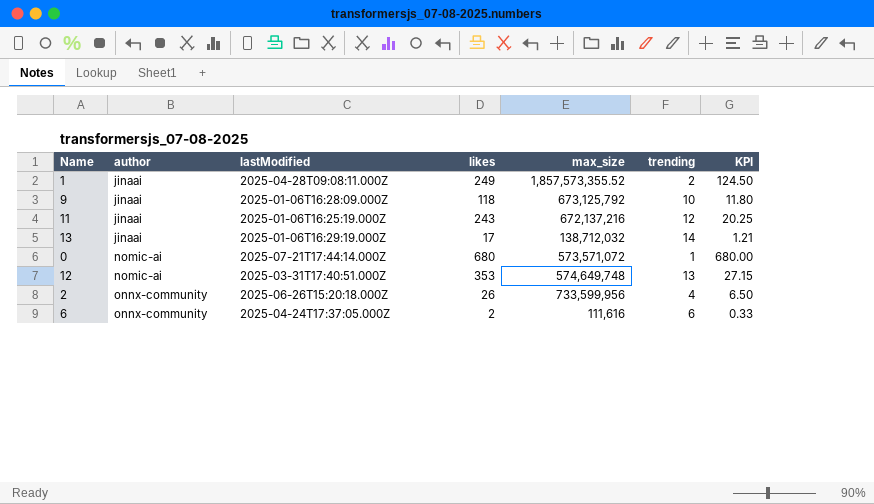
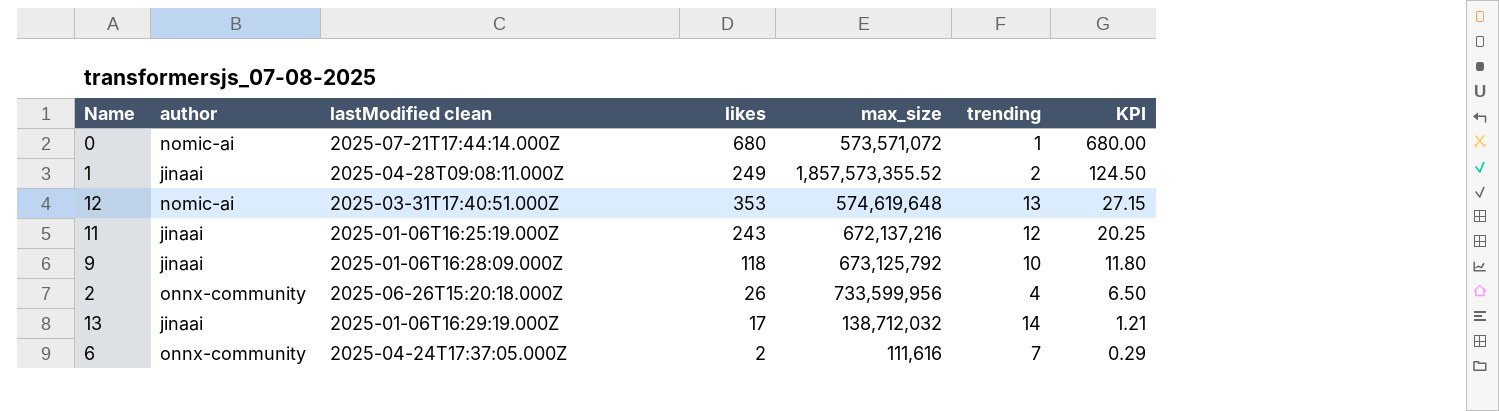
row order: author ascending -> KPI descending
column name: lastModified -> lastModified clean
12 | max_size: 574,649,748 -> 574,619,648
6 | trending: 6 -> 7
6 | KPI: 0.33 -> 0.29

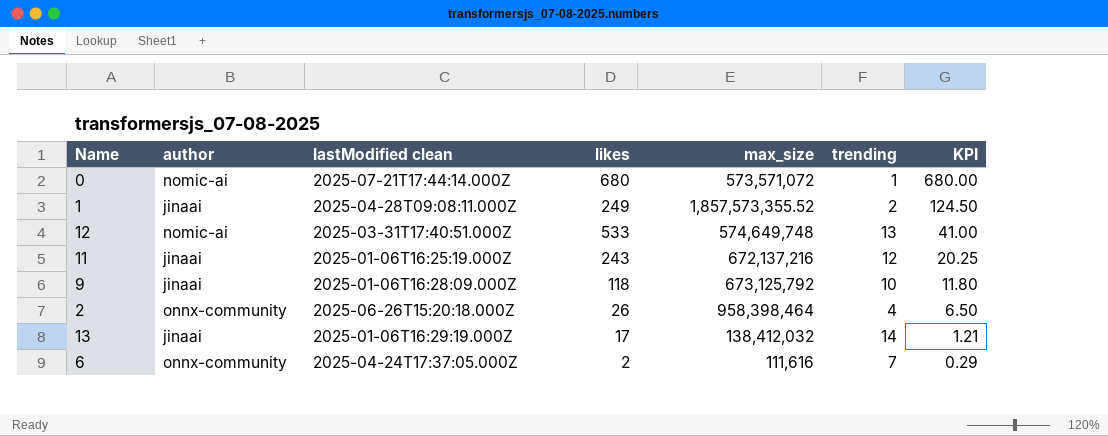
12 | likes: 353 -> 533
12 | max_size: 574,619,648 -> 574,649,748
12 | KPI: 27.15 -> 41.00
2 | max_size: 733,599,956 -> 958,398,464
13 | max_size: 138,712,032 -> 138,412,032

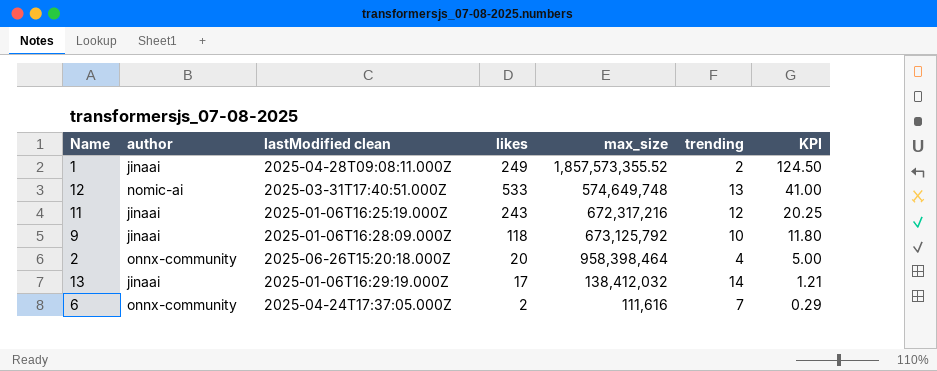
row 0: nomic-ai | 2025-07-21T17:44:14.000Z | 680 | 573,571,072 | 1 | 680.00 -> none
11 | max_size: 672,137,216 -> 672,317,216
2 | likes: 26 -> 20
2 | KPI: 6.50 -> 5.00

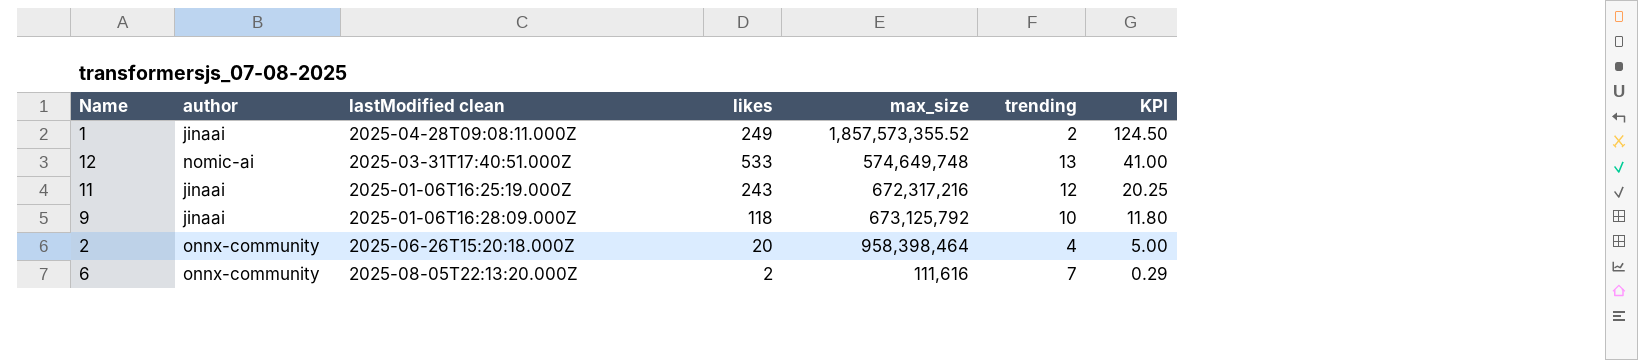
row 13: jinaai | 2025-01-06T16:29:19.000Z | 17 | 138,412,032 | 14 | 1.21 -> none
6 | lastModified clean: 2025-04-24T17:37:05.000Z -> 2025-08-05T22:13:20.000Z

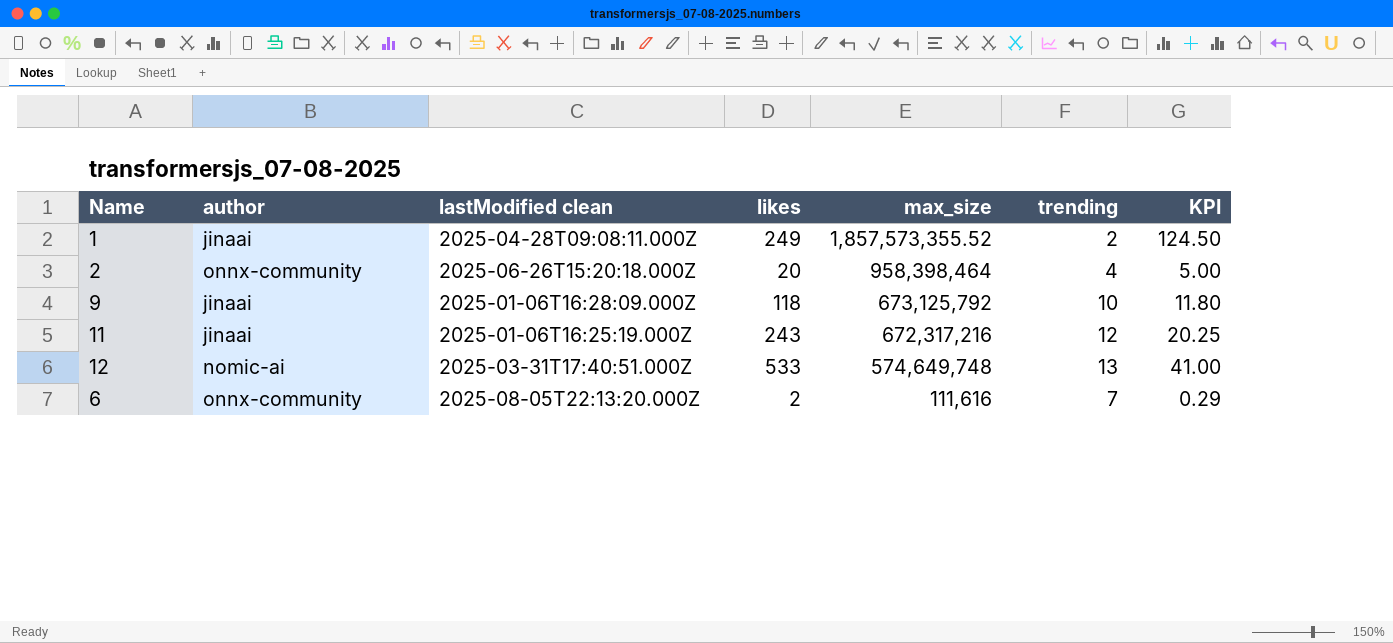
row order: KPI descending -> max_size descending

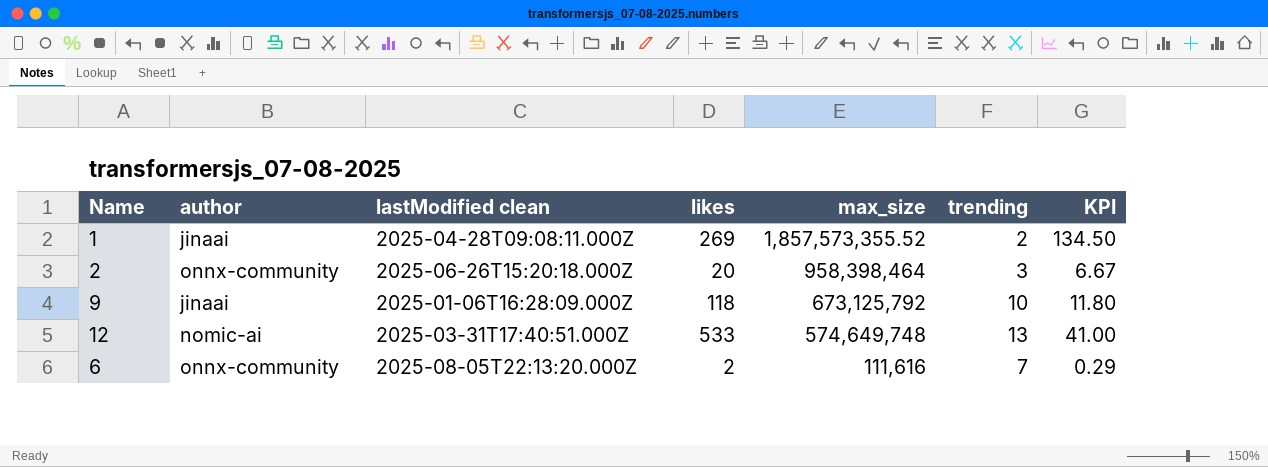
row 11: jinaai | 2025-01-06T16:25:19.000Z | 243 | 672,317,216 | 12 | 20.25 -> none
1 | likes: 249 -> 269
1 | KPI: 124.50 -> 134.50
2 | trending: 4 -> 3
2 | KPI: 5.00 -> 6.67

